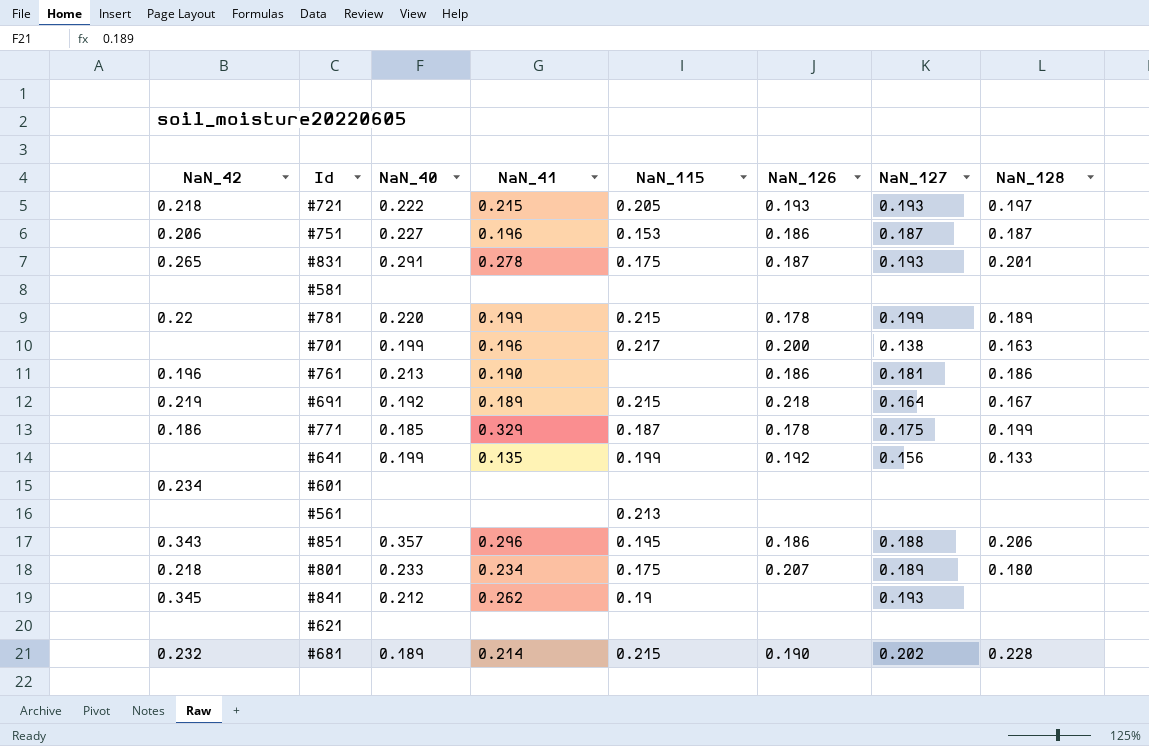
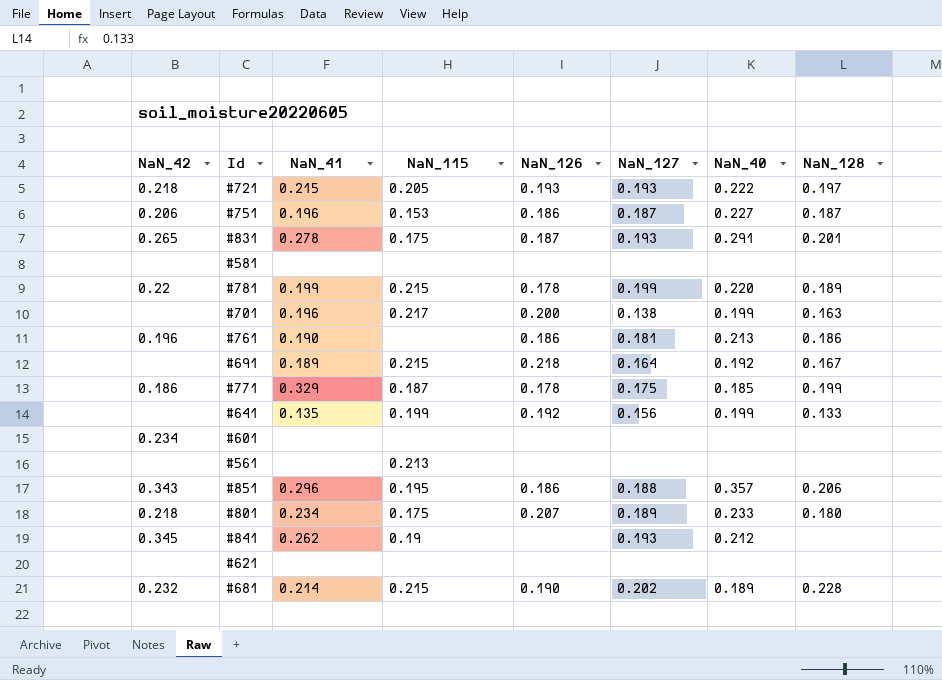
column NaN_40 | position: 3 -> 7
#691 | NaN_42: 0.219 -> none

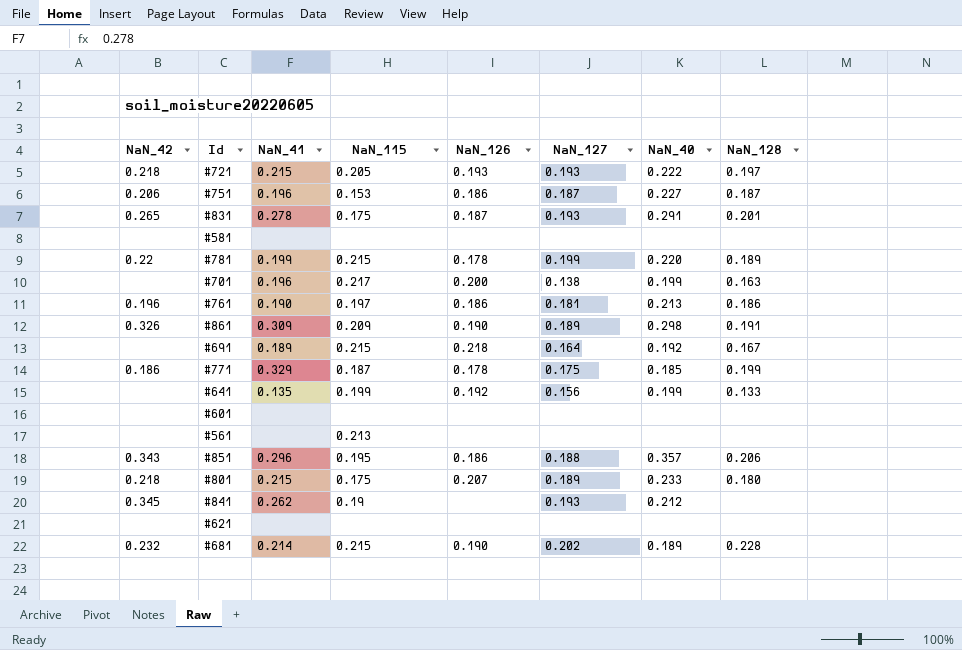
#761 | NaN_115: none -> 0.197
row #861: none -> 0.326 | 0.309 | 0.209 | 0.190 | 0.189 | 0.298 | 0.191
#601 | NaN_42: 0.234 -> none
#801 | NaN_41: 0.234 -> 0.215

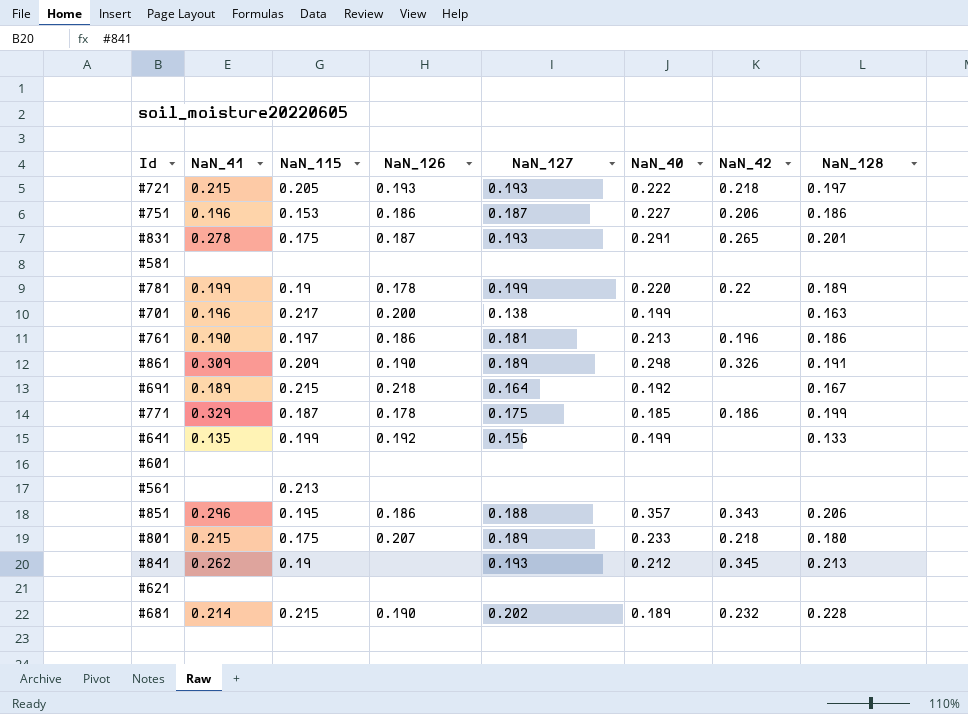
column NaN_42 | position: 1 -> 7
#751 | NaN_128: 0.187 -> 0.186
#781 | NaN_115: 0.215 -> 0.19
#841 | NaN_128: none -> 0.213

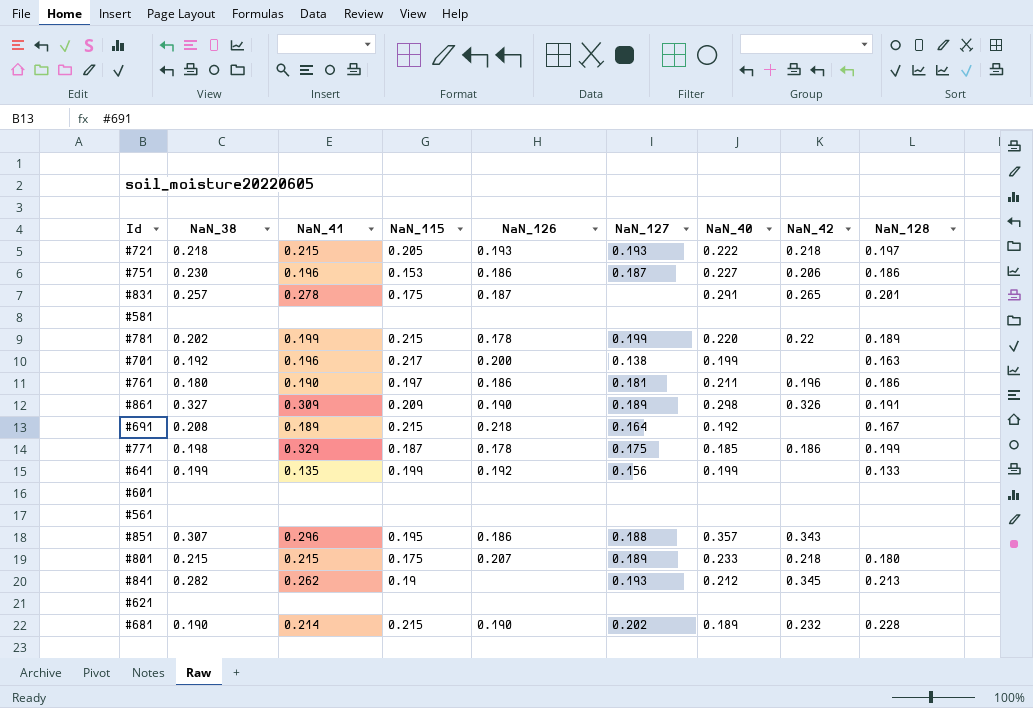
column NaN_38 | position: none -> 2
#831 | NaN_127: 0.193 -> none
#781 | NaN_115: 0.19 -> 0.215
#761 | NaN_40: 0.213 -> 0.211
#561 | NaN_115: 0.213 -> none
#851 | NaN_128: 0.206 -> none

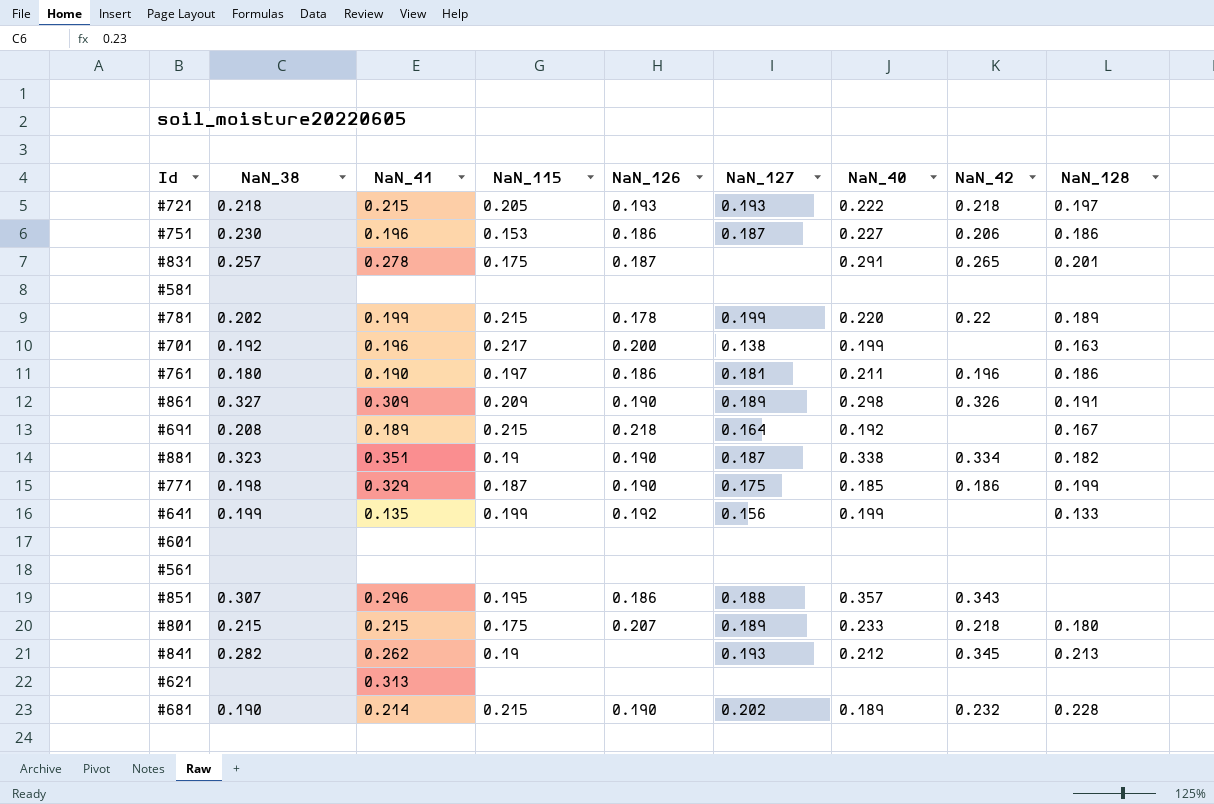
row #881: none -> 0.323 | 0.351 | 0.19 | 0.190 | 0.187 | 0.338 | 0.334 | 0.182
#771 | NaN_126: 0.178 -> 0.190
#621 | NaN_41: none -> 0.313

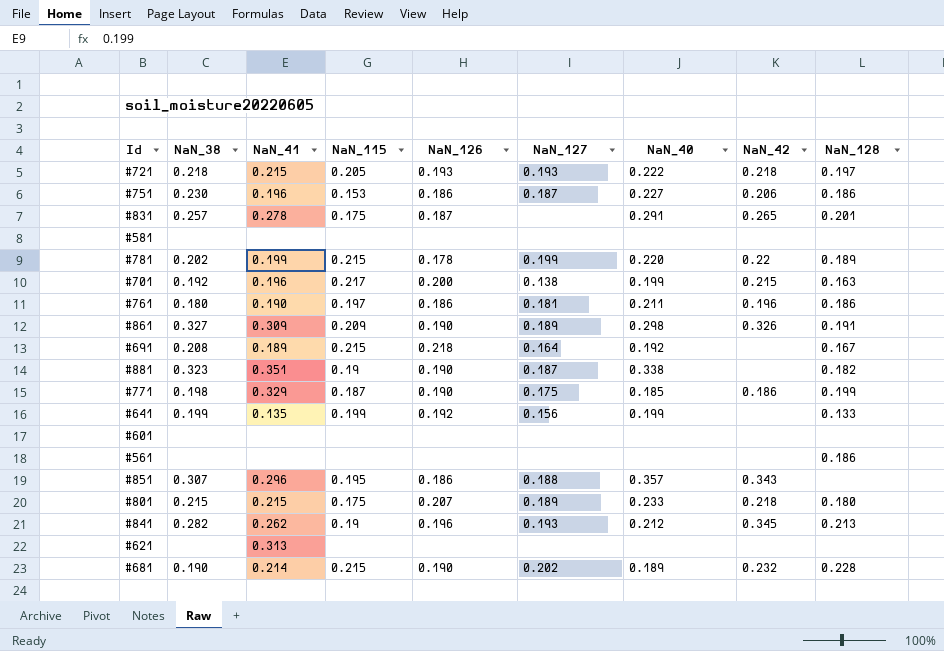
#701 | NaN_42: none -> 0.215
#881 | NaN_42: 0.334 -> none
#561 | NaN_128: none -> 0.186
#841 | NaN_126: none -> 0.196

